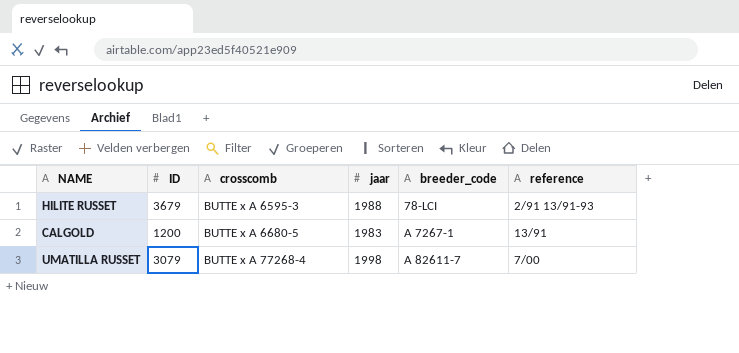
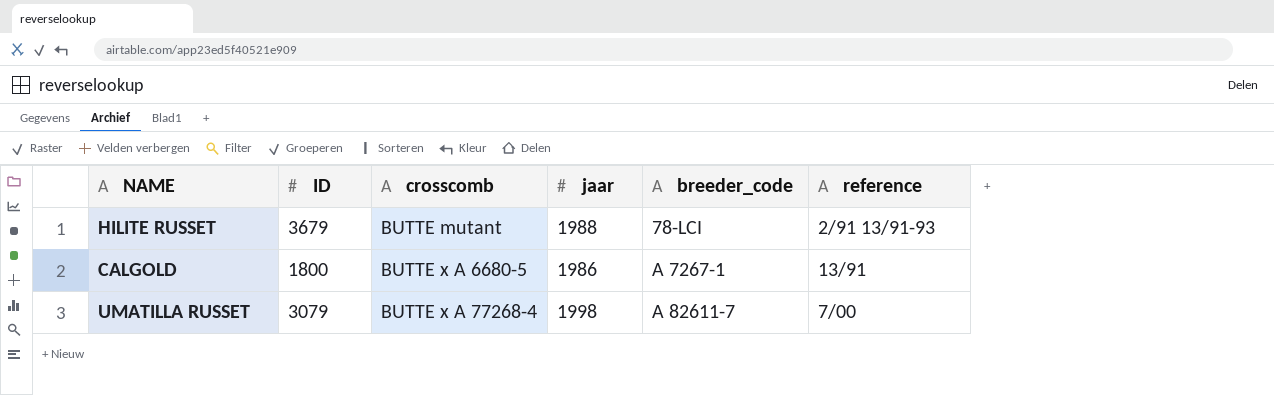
HILITE RUSSET | crosscomb: BUTTE x A 6595-3 -> BUTTE mutant
CALGOLD | ID: 1200 -> 1800
CALGOLD | jaar: 1983 -> 1986

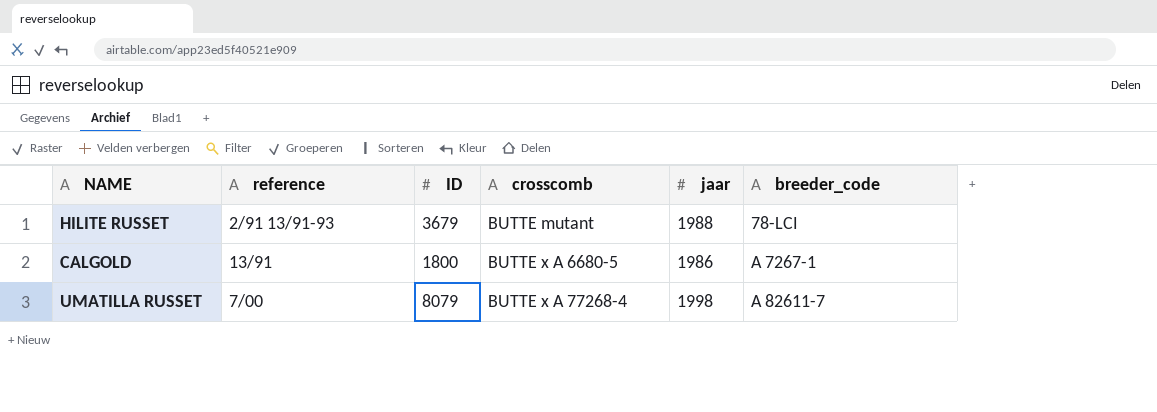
column reference | position: 6 -> 2
UMATILLA RUSSET | ID: 3079 -> 8079

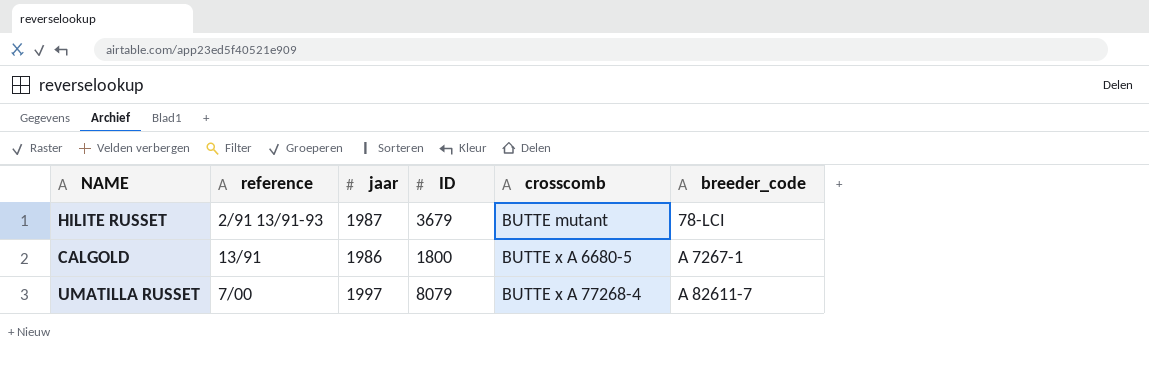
column jaar | position: 5 -> 3
HILITE RUSSET | jaar: 1988 -> 1987
UMATILLA RUSSET | jaar: 1998 -> 1997

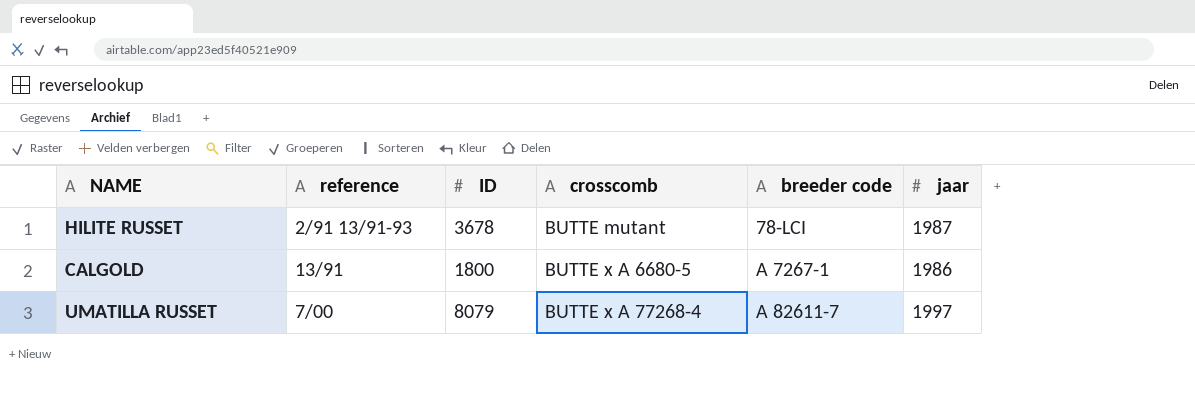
column name: breeder_code -> breeder code
column jaar | position: 3 -> 6
HILITE RUSSET | ID: 3679 -> 3678

